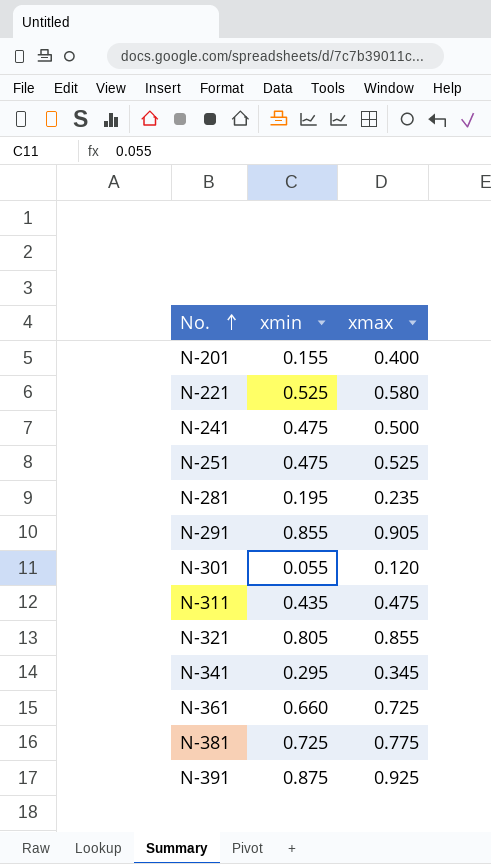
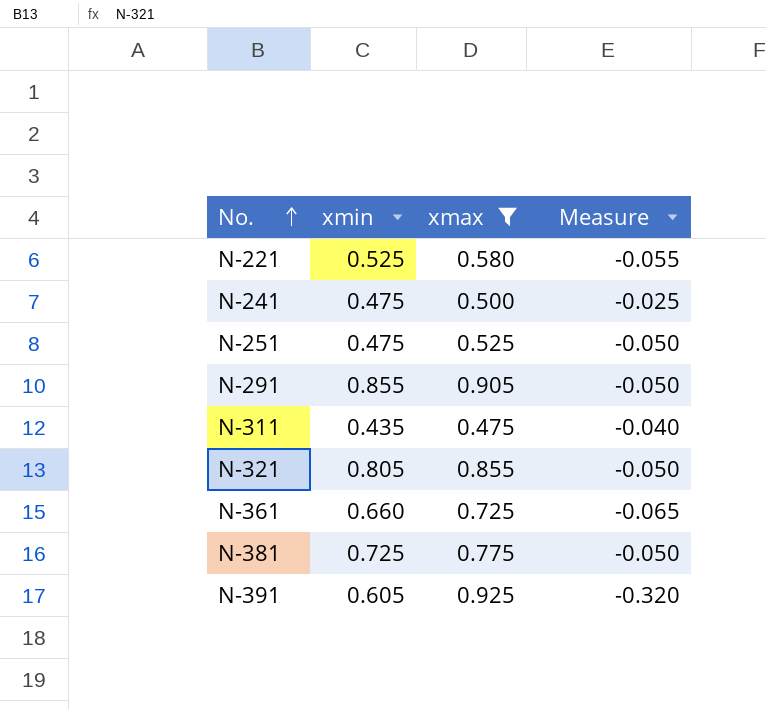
filter: none -> xmax >= 0.475
column Measure | formula: none -> [xmin] - [xmax]
N-391 | xmin: 0.875 -> 0.605

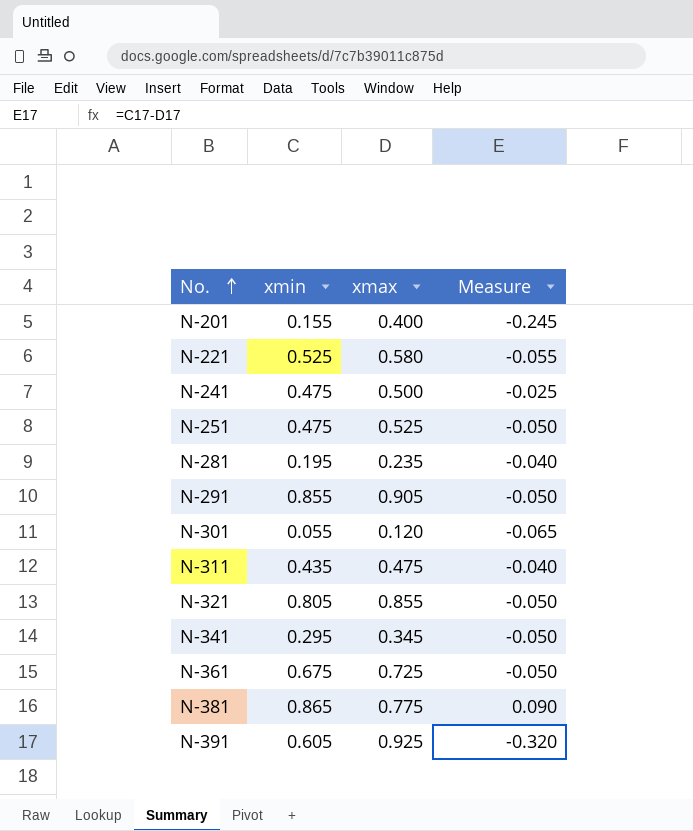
filter: xmax >= 0.475 -> none
N-361 | xmin: 0.660 -> 0.675
N-361 | Measure: -0.065 -> -0.050
N-381 | xmin: 0.725 -> 0.865
N-381 | Measure: -0.050 -> 0.090

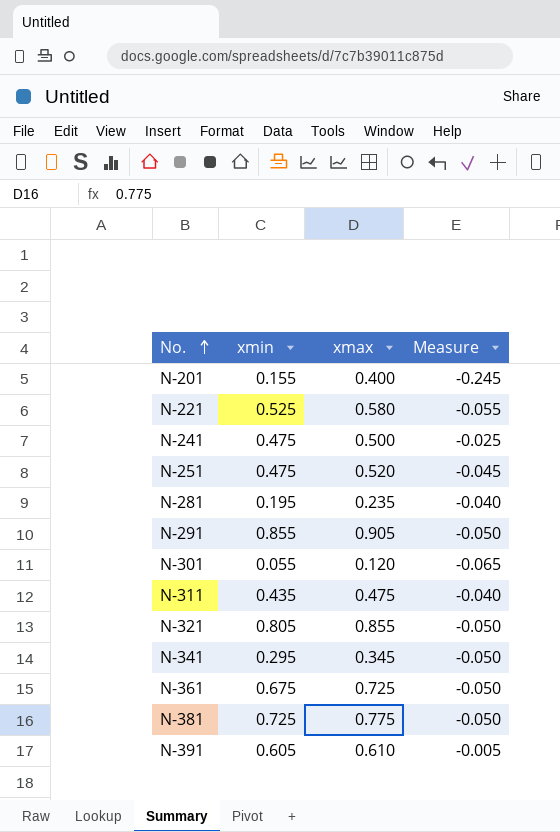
N-251 | xmax: 0.525 -> 0.520
N-251 | Measure: -0.050 -> -0.045
N-381 | xmin: 0.865 -> 0.725
N-381 | Measure: 0.090 -> -0.050
N-391 | xmax: 0.925 -> 0.610
N-391 | Measure: -0.320 -> -0.005

